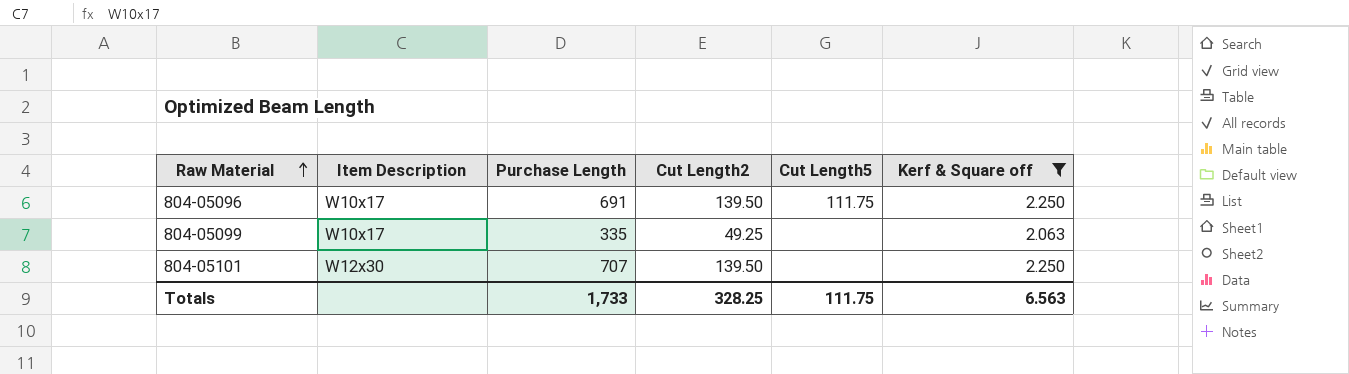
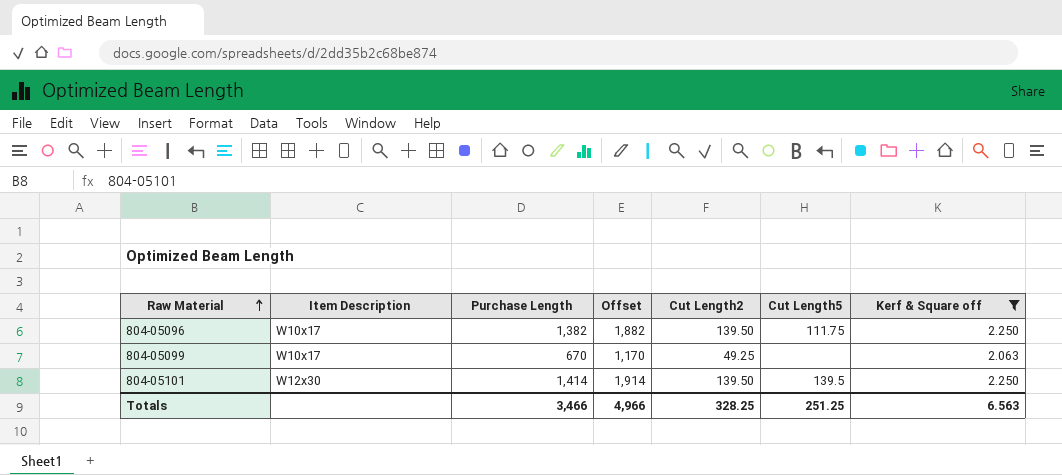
column Offset | formula: none -> [Purchase Length] + 500
804-05096 | Purchase Length: 691 -> 1,382
804-05099 | Purchase Length: 335 -> 670
804-05101 | Purchase Length: 707 -> 1,414
804-05101 | Cut Length5: none -> 139.5
Totals | Purchase Length: 1,733 -> 3,466
Totals | Cut Length5: 111.75 -> 251.25

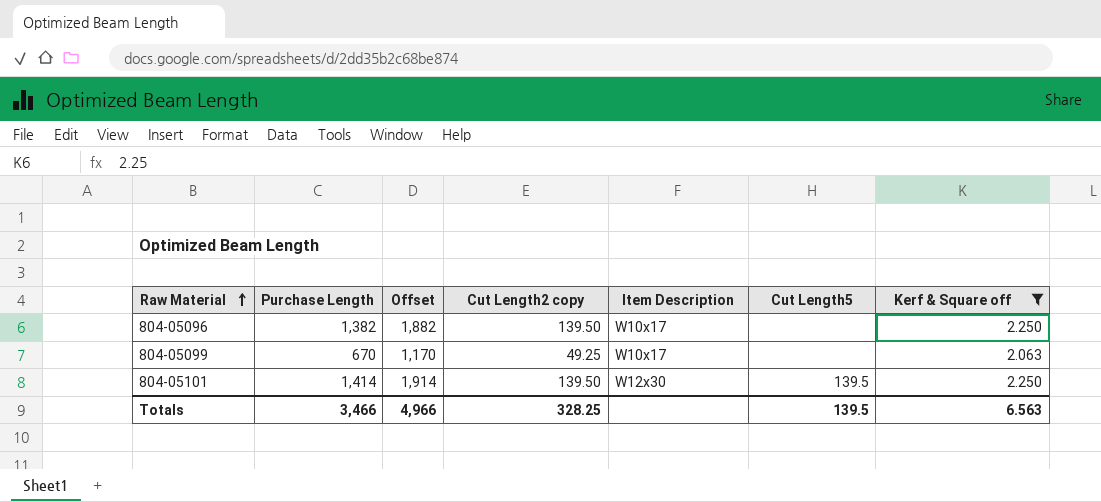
column name: Cut Length2 -> Cut Length2 copy
column Item Description | position: 2 -> 5
804-05096 | Cut Length5: 111.75 -> none
Totals | Cut Length5: 251.25 -> 139.5

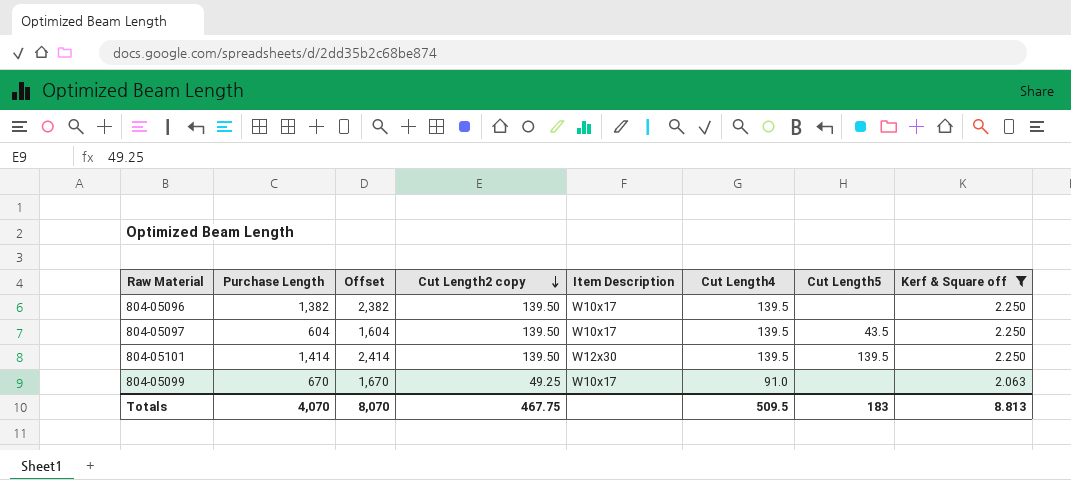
row order: Raw Material ascending -> Cut Length2 copy descending
column Offset | formula: [Purchase Length] + 500 -> [Purchase Length] + 1000
column Cut Length4 | position: none -> 6
row 804-05097: none -> 604 | 1,604 | 139.50 | W10x17 | 139.5 | 43.5 | 2.250
Totals | Purchase Length: 3,466 -> 4,070
Totals | Offset: 4,966 -> 8,070
Totals | Cut Length2 copy: 328.25 -> 467.75
Totals | Cut Length5: 139.5 -> 183
Totals | Kerf & Square off: 6.563 -> 8.813

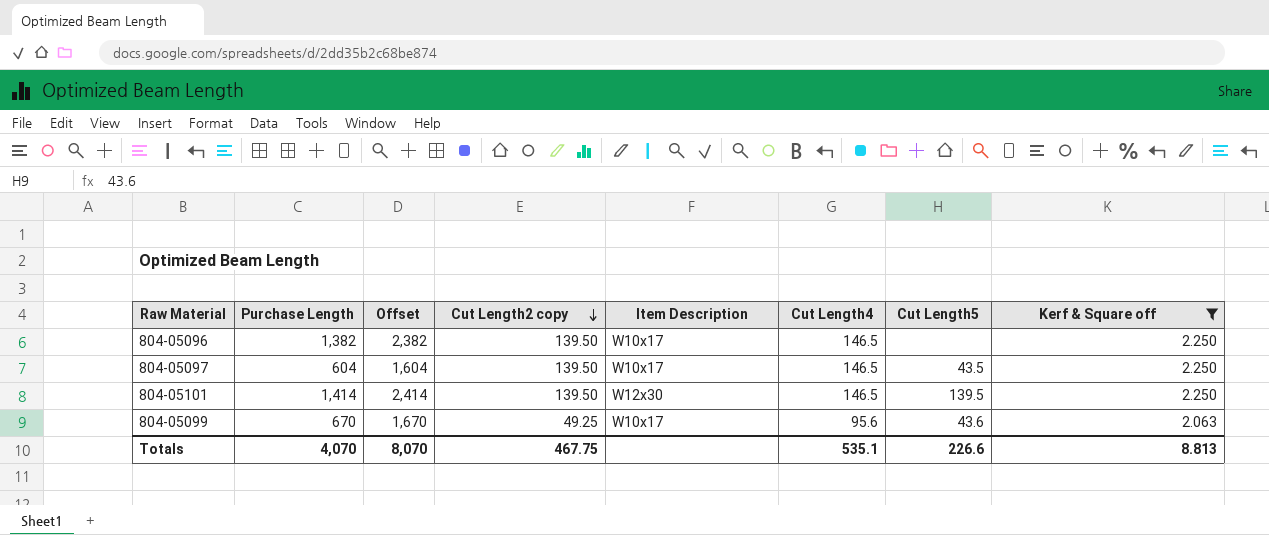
804-05096 | Cut Length4: 139.5 -> 146.5
804-05097 | Cut Length4: 139.5 -> 146.5
804-05101 | Cut Length4: 139.5 -> 146.5
804-05099 | Cut Length4: 91.0 -> 95.6
804-05099 | Cut Length5: none -> 43.6
Totals | Cut Length4: 509.5 -> 535.1
Totals | Cut Length5: 183 -> 226.6

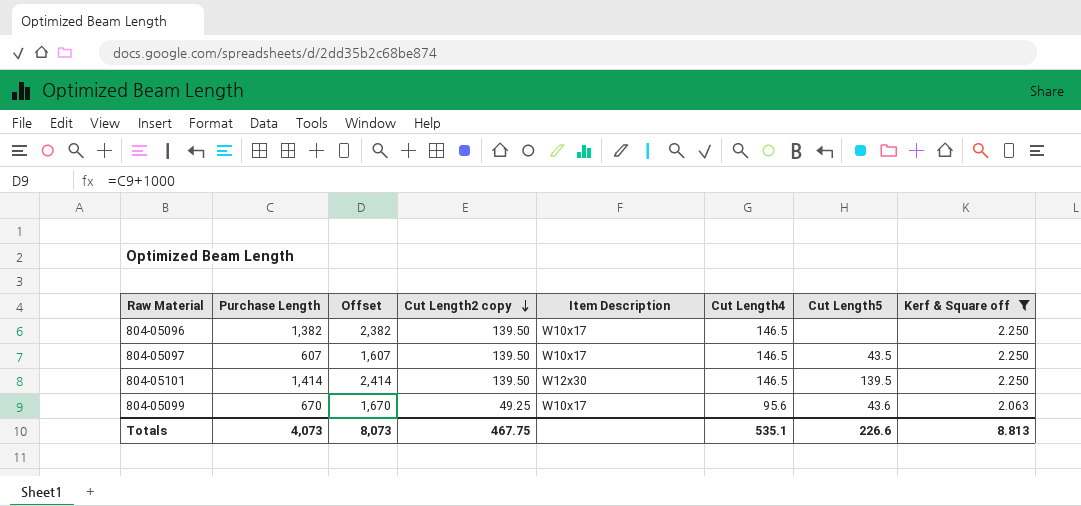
804-05097 | Purchase Length: 604 -> 607
804-05097 | Offset: 1,604 -> 1,607
Totals | Purchase Length: 4,070 -> 4,073
Totals | Offset: 8,070 -> 8,073

